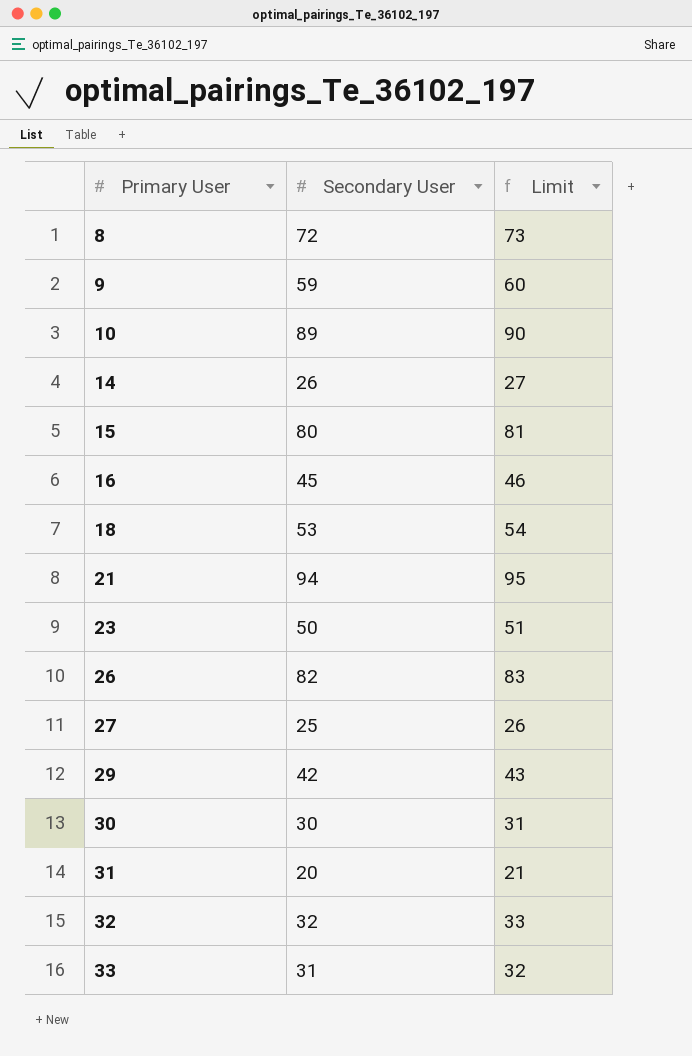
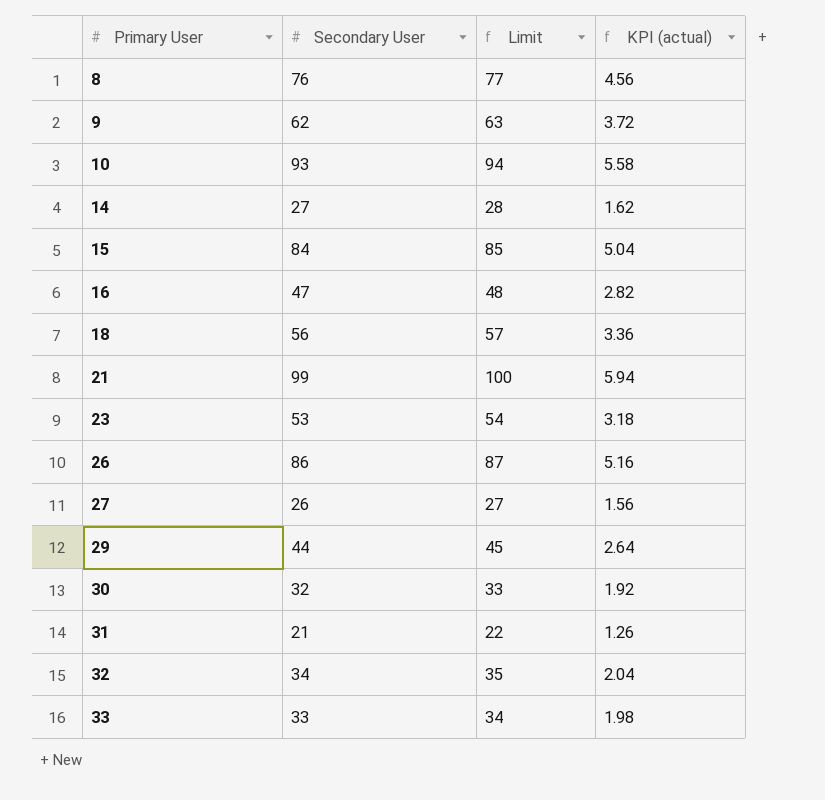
column KPI (actual) | formula: none -> [Secondary User] * 0.06
8 | Secondary User: 72 -> 76
8 | Limit: 73 -> 77
9 | Secondary User: 59 -> 62
9 | Limit: 60 -> 63
10 | Secondary User: 89 -> 93
10 | Limit: 90 -> 94
14 | Secondary User: 26 -> 27
14 | Limit: 27 -> 28
15 | Secondary User: 80 -> 84
15 | Limit: 81 -> 85
16 | Secondary User: 45 -> 47
16 | Limit: 46 -> 48
18 | Secondary User: 53 -> 56
18 | Limit: 54 -> 57
21 | Secondary User: 94 -> 99
21 | Limit: 95 -> 100
23 | Secondary User: 50 -> 53
23 | Limit: 51 -> 54
26 | Secondary User: 82 -> 86
26 | Limit: 83 -> 87
27 | Secondary User: 25 -> 26
27 | Limit: 26 -> 27
29 | Secondary User: 42 -> 44
29 | Limit: 43 -> 45
30 | Secondary User: 30 -> 32
30 | Limit: 31 -> 33
31 | Secondary User: 20 -> 21
31 | Limit: 21 -> 22
32 | Secondary User: 32 -> 34
32 | Limit: 33 -> 35
33 | Secondary User: 31 -> 33
33 | Limit: 32 -> 34

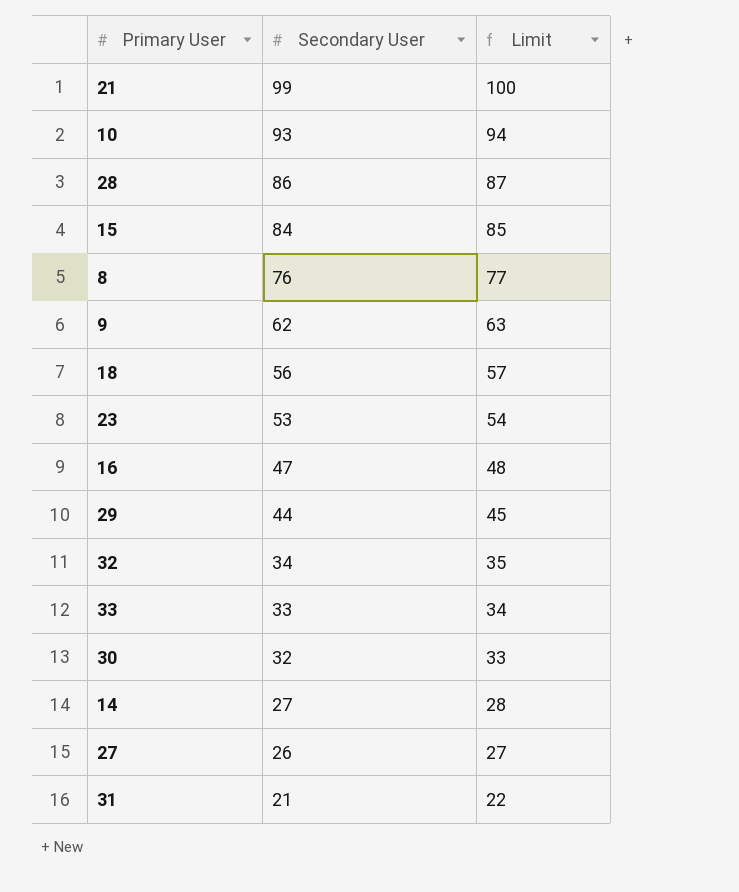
row order: Primary User ascending -> Secondary User descending
column KPI (actual) | formula: [Secondary User] * 0.06 -> none
row 26: 86 | 87 | 5.16 -> none
row 28: none -> 86 | 87

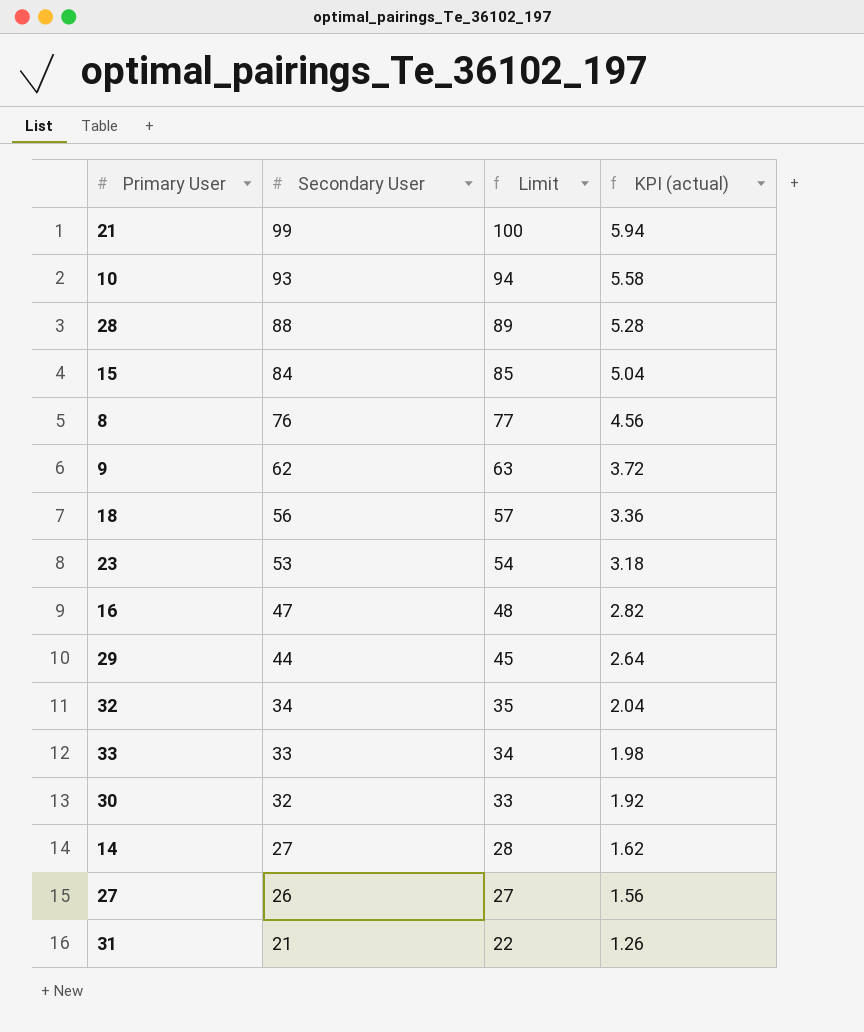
column KPI (actual) | formula: none -> [Secondary User] * 0.06
28 | Secondary User: 86 -> 88
28 | Limit: 87 -> 89

